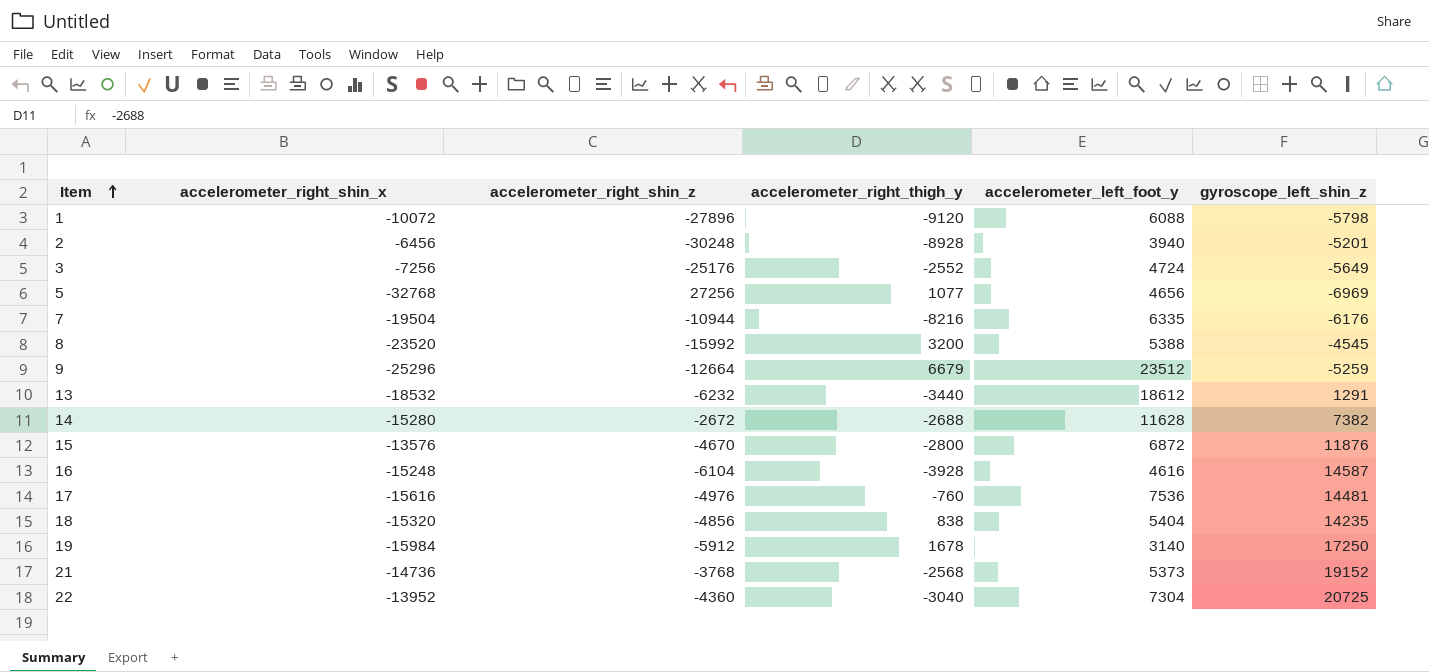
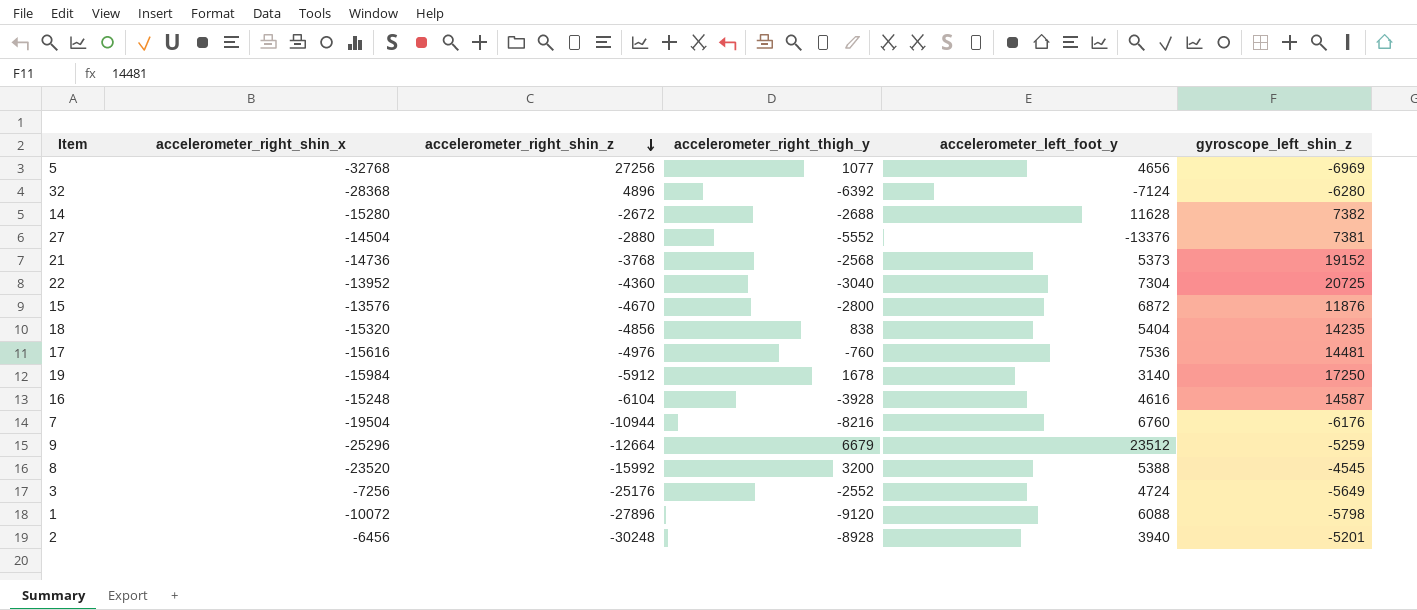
row order: Item ascending -> accelerometer_right_shin_z descending
row 13: -18532 | -6232 | -3440 | 18612 | 1291 -> none
row 32: none -> -28368 | 4896 | -6392 | -7124 | -6280
row 27: none -> -14504 | -2880 | -5552 | -13376 | 7381
7 | accelerometer_left_foot_y: 6335 -> 6760

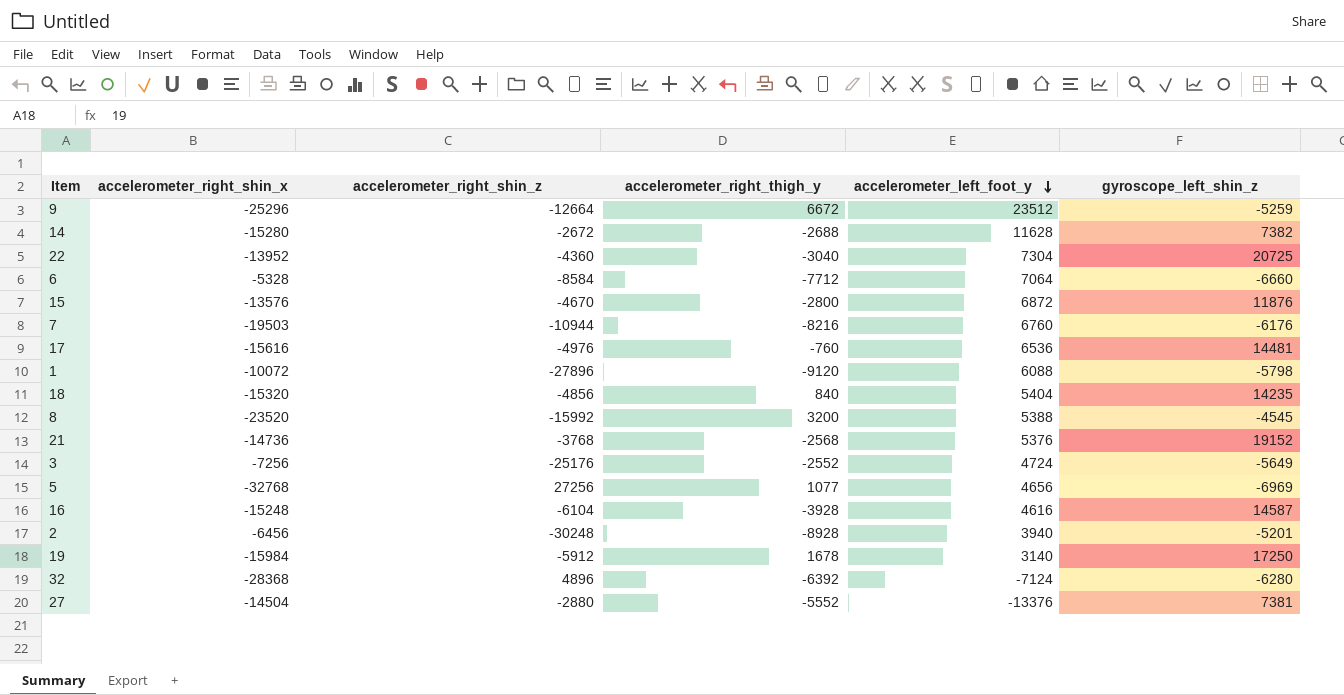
row order: accelerometer_right_shin_z descending -> accelerometer_left_foot_y descending
9 | accelerometer_right_thigh_y: 6679 -> 6672
row 6: none -> -5328 | -8584 | -7712 | 7064 | -6660
7 | accelerometer_right_shin_x: -19504 -> -19503
17 | accelerometer_left_foot_y: 7536 -> 6536
18 | accelerometer_right_thigh_y: 838 -> 840
21 | accelerometer_left_foot_y: 5373 -> 5376

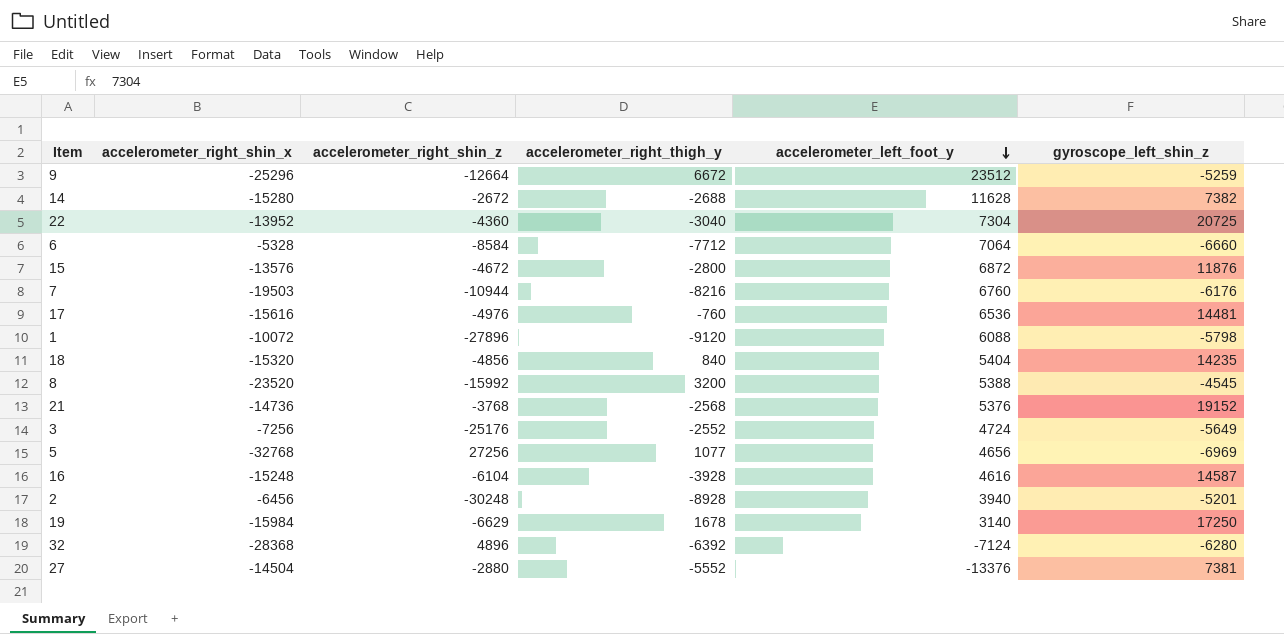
15 | accelerometer_right_shin_z: -4670 -> -4672
19 | accelerometer_right_shin_z: -5912 -> -6629

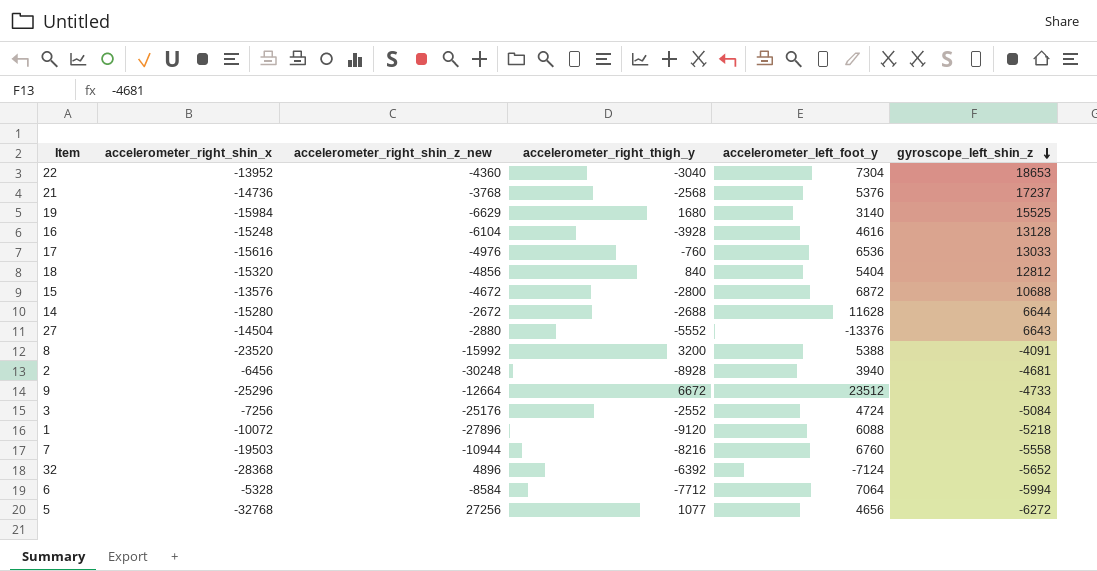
row order: accelerometer_left_foot_y descending -> gyroscope_left_shin_z descending
column name: accelerometer_right_shin_z -> accelerometer_right_shin_z_new
22 | gyroscope_left_shin_z: 20725 -> 18653
21 | gyroscope_left_shin_z: 19152 -> 17237
19 | accelerometer_right_thigh_y: 1678 -> 1680
19 | gyroscope_left_shin_z: 17250 -> 15525
16 | gyroscope_left_shin_z: 14587 -> 13128
17 | gyroscope_left_shin_z: 14481 -> 13033
18 | gyroscope_left_shin_z: 14235 -> 12812
15 | gyroscope_left_shin_z: 11876 -> 10688
14 | gyroscope_left_shin_z: 7382 -> 6644
27 | gyroscope_left_shin_z: 7381 -> 6643
8 | gyroscope_left_shin_z: -4545 -> -4091
2 | gyroscope_left_shin_z: -5201 -> -4681
9 | gyroscope_left_shin_z: -5259 -> -4733
3 | gyroscope_left_shin_z: -5649 -> -5084
1 | gyroscope_left_shin_z: -5798 -> -5218
7 | gyroscope_left_shin_z: -6176 -> -5558
32 | gyroscope_left_shin_z: -6280 -> -5652
6 | gyroscope_left_shin_z: -6660 -> -5994
5 | gyroscope_left_shin_z: -6969 -> -6272

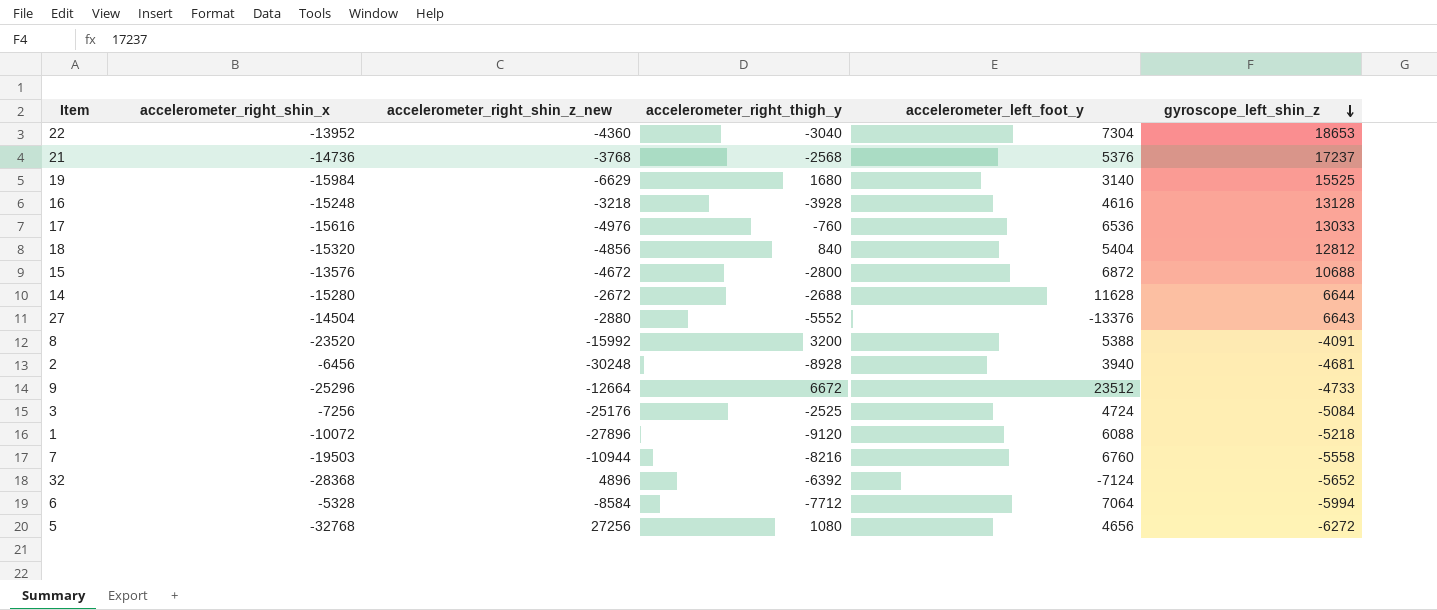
16 | accelerometer_right_shin_z_new: -6104 -> -3218
3 | accelerometer_right_thigh_y: -2552 -> -2525
5 | accelerometer_right_thigh_y: 1077 -> 1080

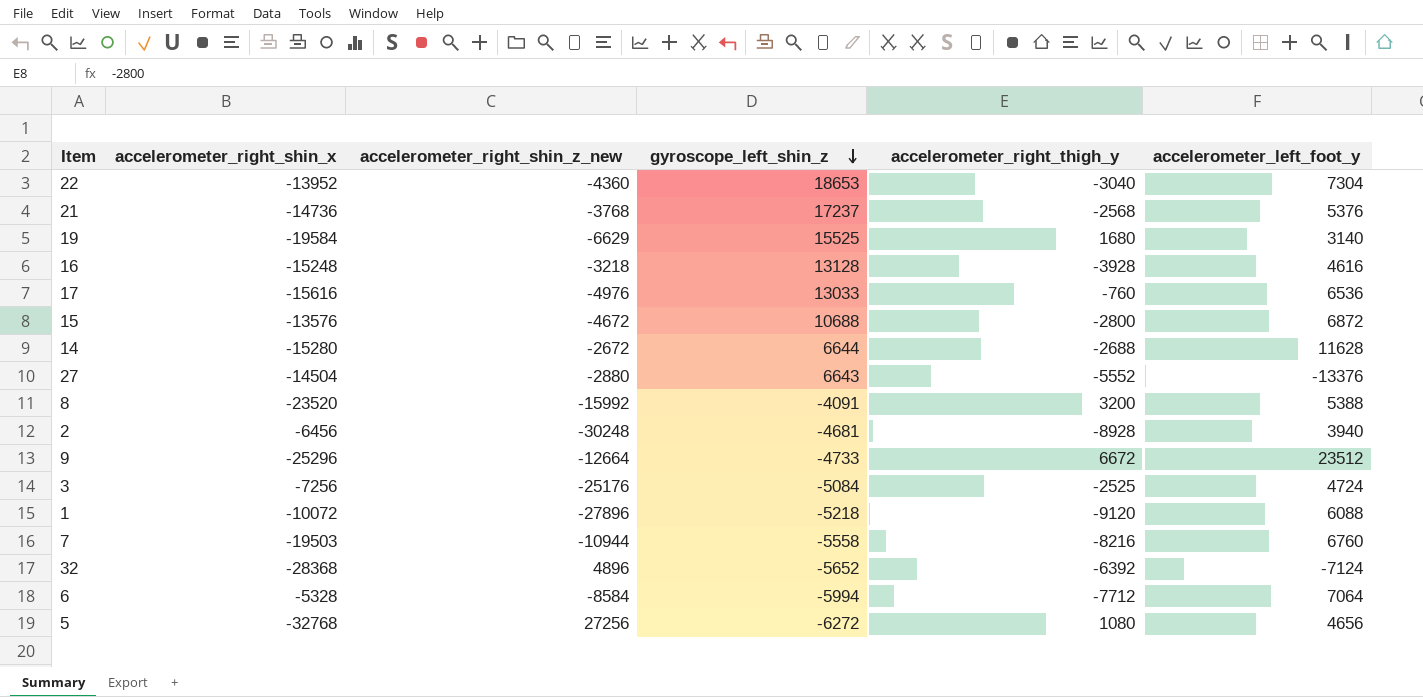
column gyroscope_left_shin_z | position: 6 -> 4
row 18: -15320 | -4856 | 840 | 5404 | 12812 -> none
19 | accelerometer_right_shin_x: -15984 -> -19584

